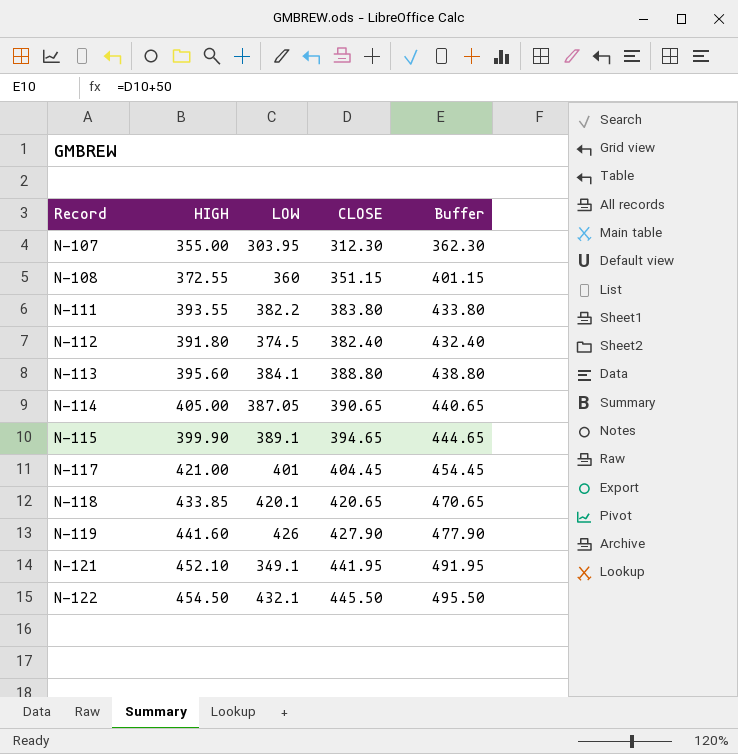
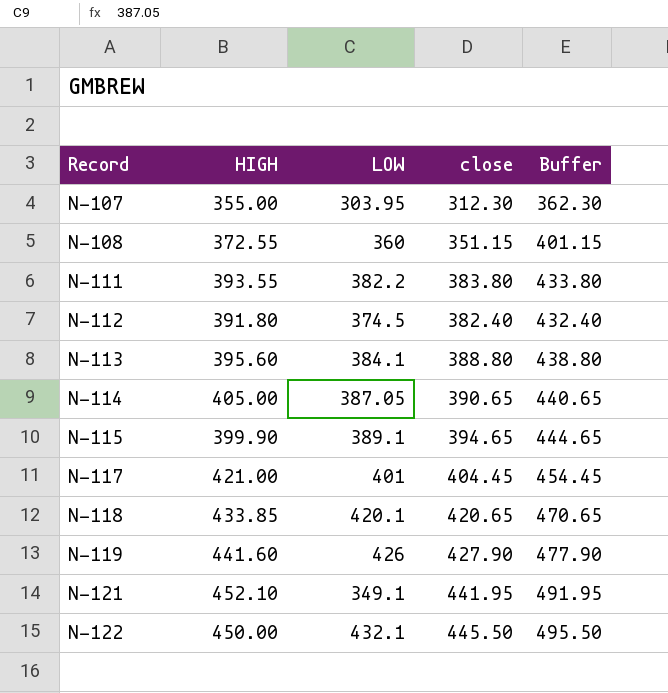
column name: CLOSE -> close
N-122 | HIGH: 454.50 -> 450.00

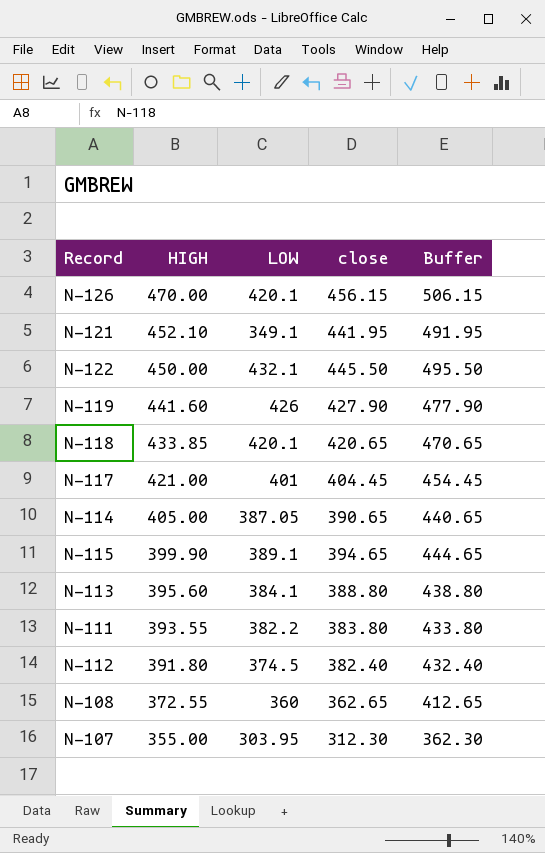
row order: Record ascending -> HIGH descending
row N-126: none -> 470.00 | 420.1 | 456.15 | 506.15
N-108 | close: 351.15 -> 362.65
N-108 | Buffer: 401.15 -> 412.65

